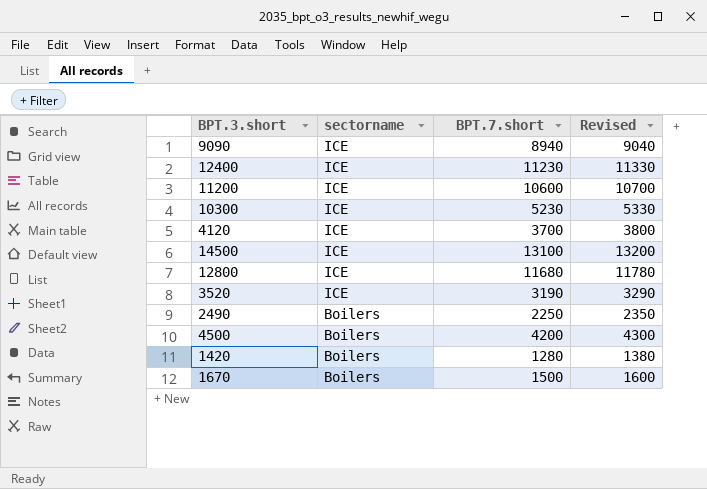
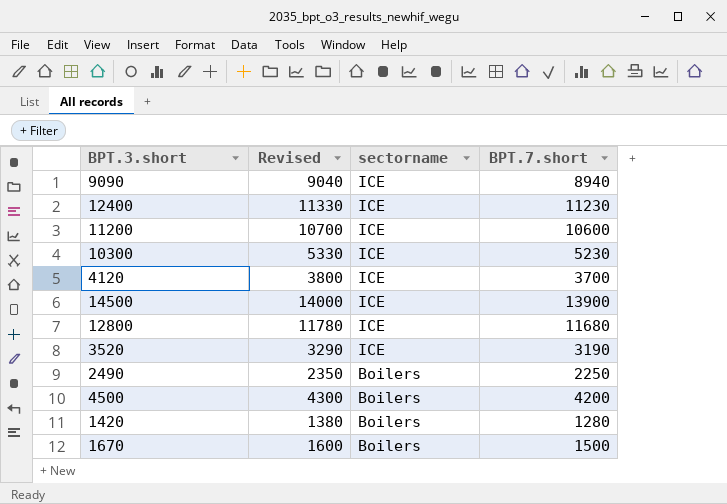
column Revised | position: 4 -> 2
14500 | Revised: 13200 -> 14000
14500 | BPT.7.short: 13100 -> 13900

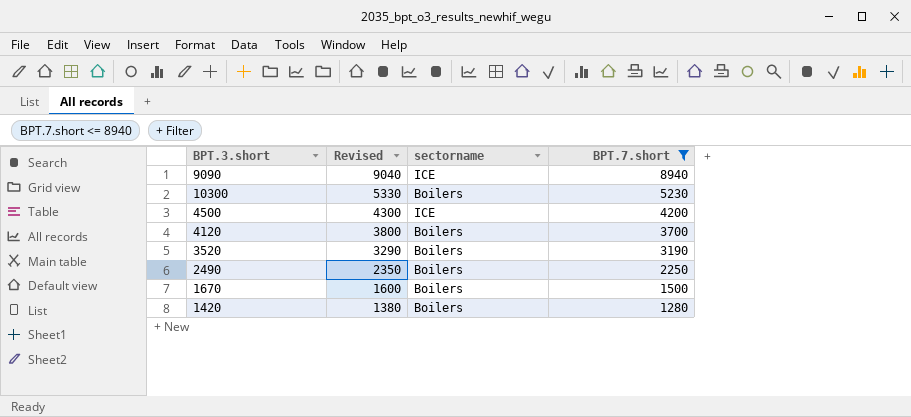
filter: none -> BPT.7.short <= 8940
row order: sectorname descending -> Revised descending
10300 | sectorname: ICE -> Boilers
4500 | sectorname: Boilers -> ICE
4120 | sectorname: ICE -> Boilers
3520 | sectorname: ICE -> Boilers

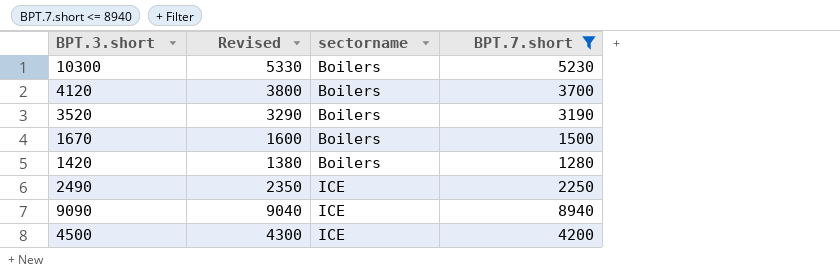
row order: Revised descending -> sectorname ascending
2490 | sectorname: Boilers -> ICE

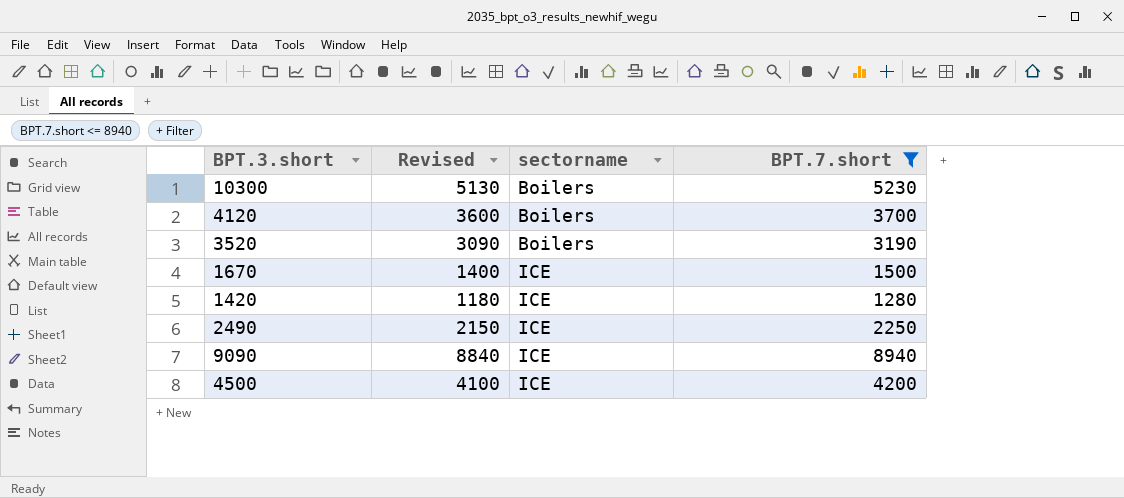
column Revised | formula: [BPT.7.short] + 100 -> [BPT.7.short] - 100
1670 | sectorname: Boilers -> ICE
1420 | sectorname: Boilers -> ICE

